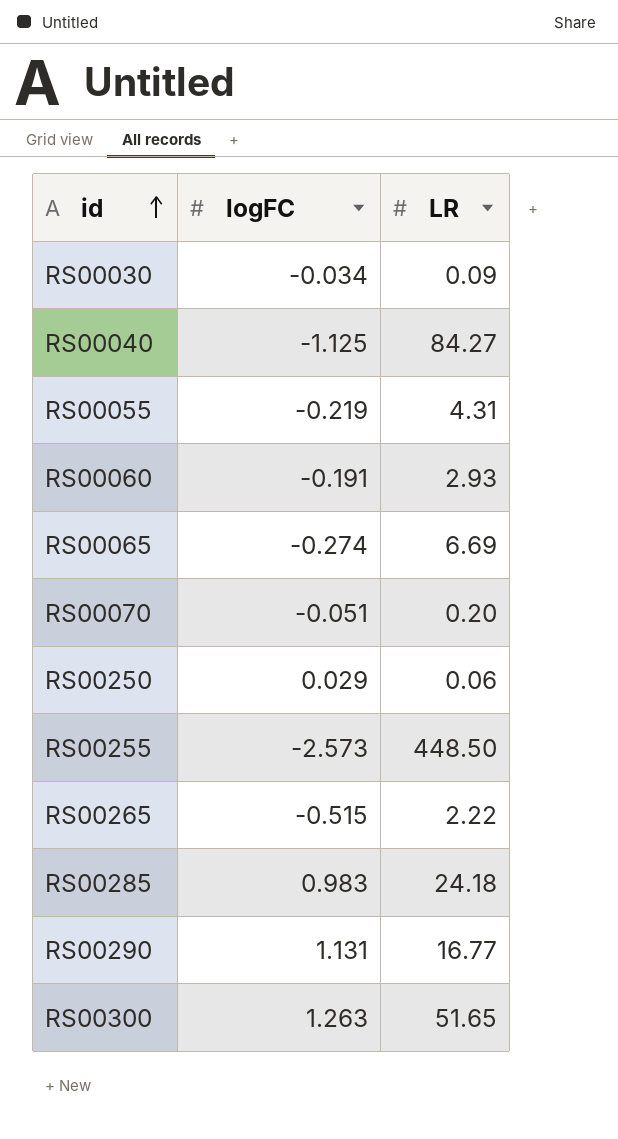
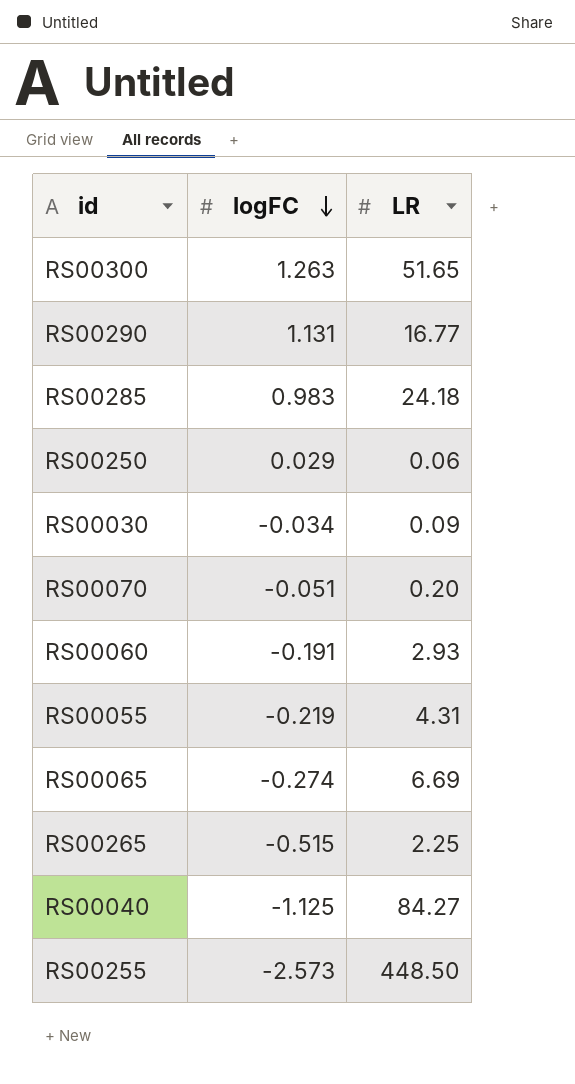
row order: id ascending -> logFC descending
RS00265 | LR: 2.22 -> 2.25

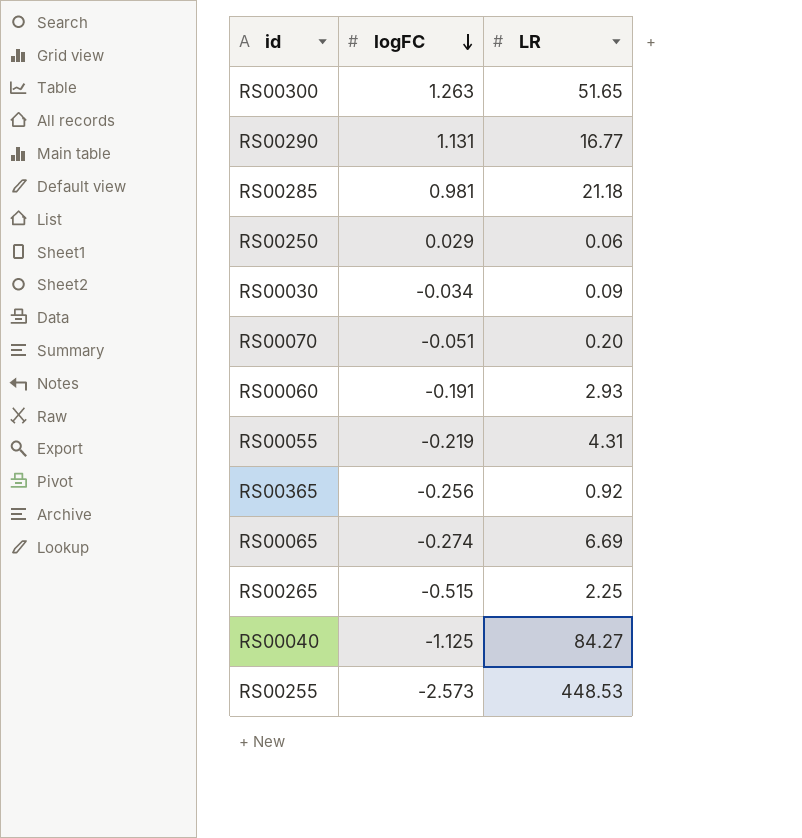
RS00285 | logFC: 0.983 -> 0.981
RS00285 | LR: 24.18 -> 21.18
row RS00365: none -> -0.256 | 0.92
RS00255 | LR: 448.50 -> 448.53

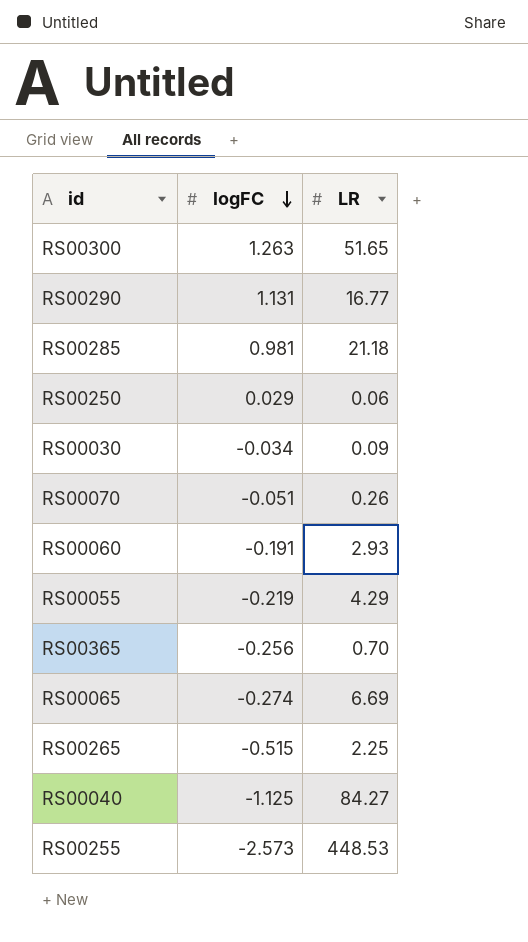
RS00070 | LR: 0.20 -> 0.26
RS00055 | LR: 4.31 -> 4.29
RS00365 | LR: 0.92 -> 0.70

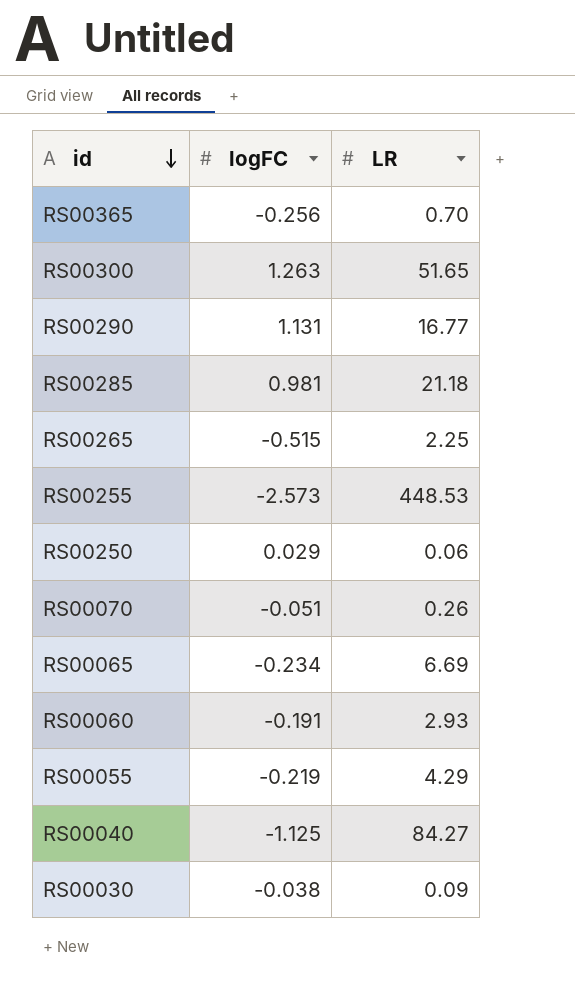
row order: logFC descending -> id descending
RS00065 | logFC: -0.274 -> -0.234
RS00030 | logFC: -0.034 -> -0.038

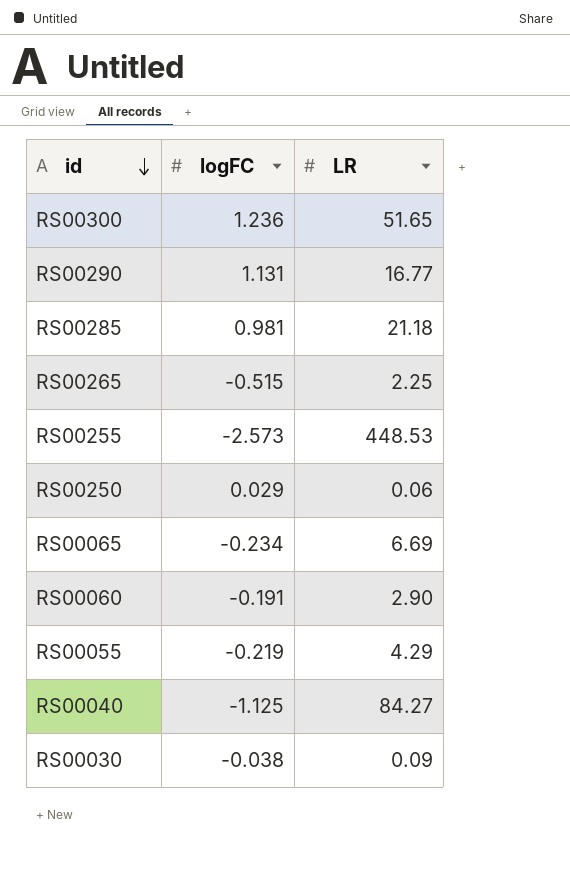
row RS00365: -0.256 | 0.70 -> none
row RS00070: -0.051 | 0.26 -> none
RS00300 | logFC: 1.263 -> 1.236
RS00060 | LR: 2.93 -> 2.90

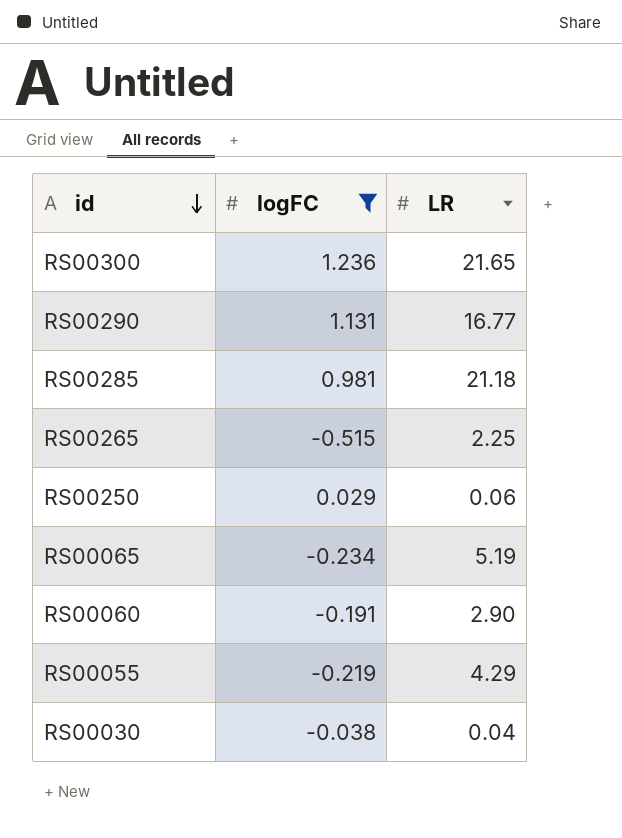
filter: none -> logFC >= -0.515
RS00300 | LR: 51.65 -> 21.65
RS00065 | LR: 6.69 -> 5.19
RS00030 | LR: 0.09 -> 0.04

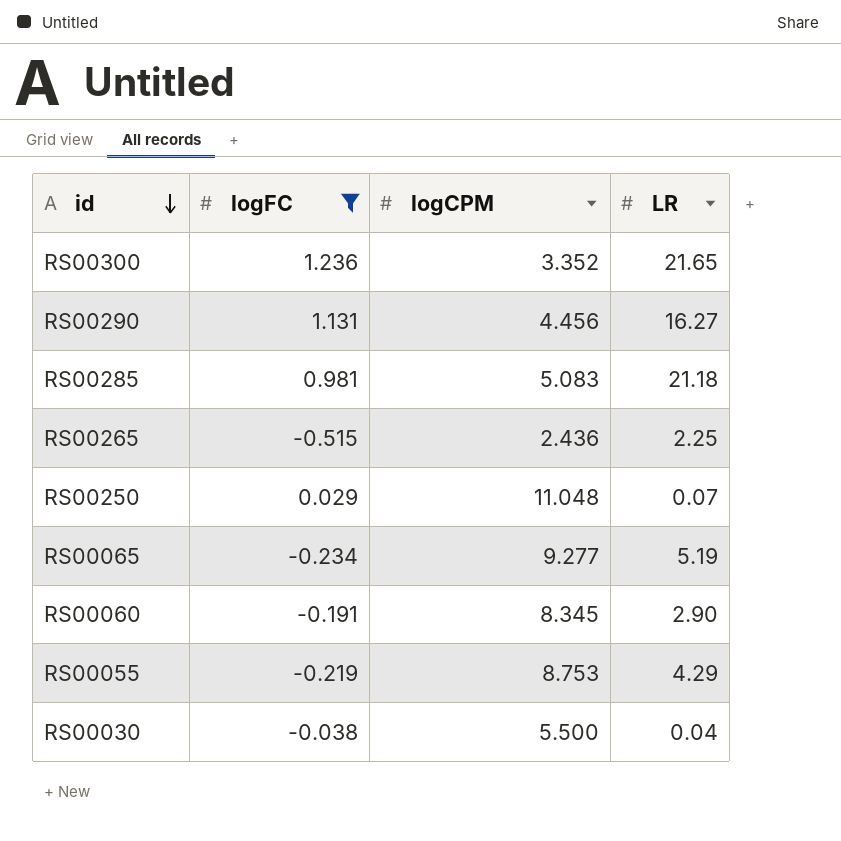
column logCPM | position: none -> 3
RS00290 | LR: 16.77 -> 16.27
RS00250 | LR: 0.06 -> 0.07

